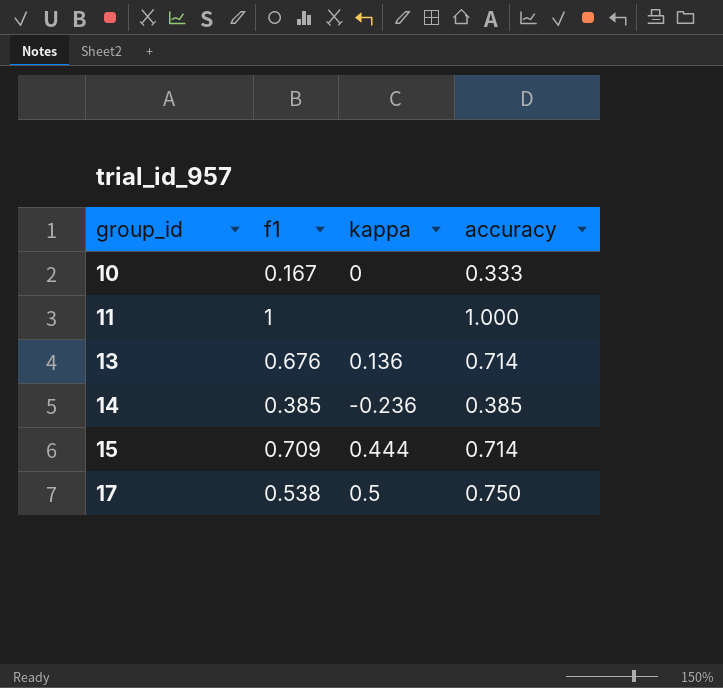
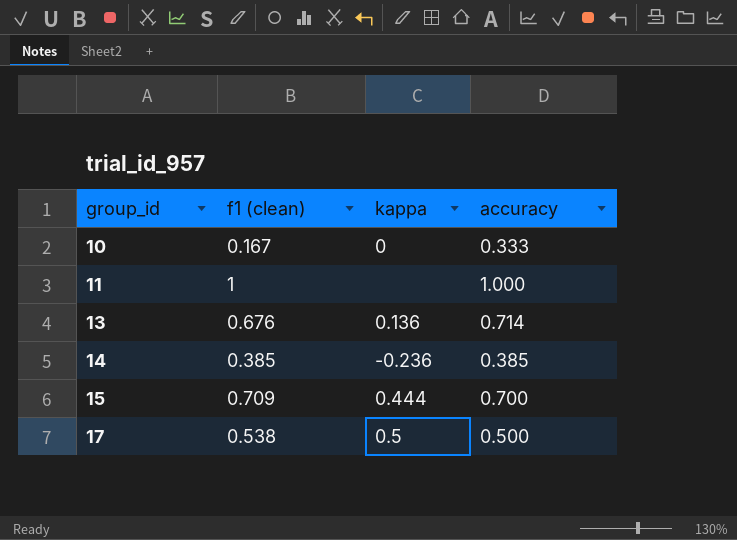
column name: f1 -> f1 (clean)
15 | accuracy: 0.714 -> 0.700
17 | accuracy: 0.750 -> 0.500

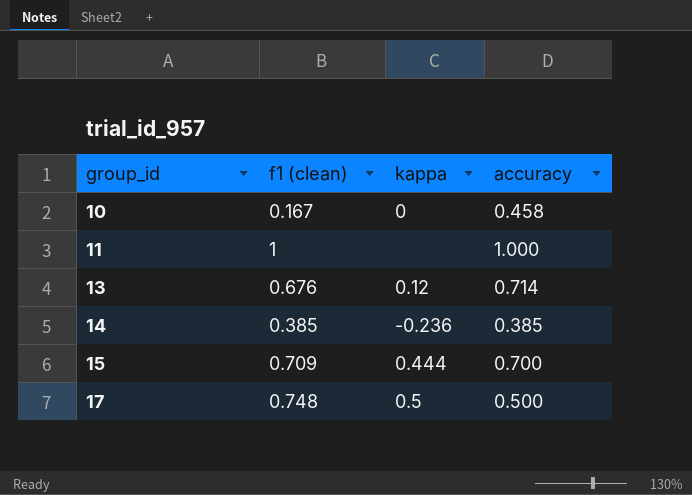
10 | accuracy: 0.333 -> 0.458
13 | kappa: 0.136 -> 0.12
17 | f1 (clean): 0.538 -> 0.748

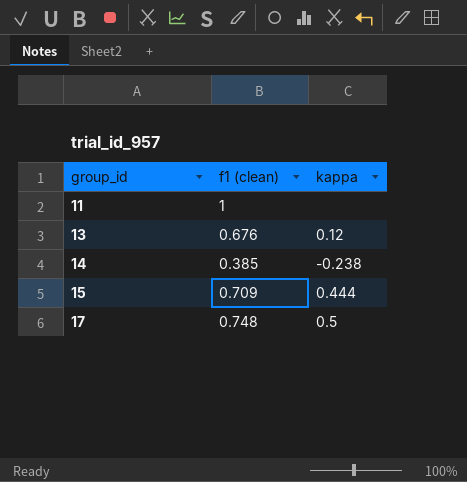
column accuracy | position: 4 -> none
row 10: 0.167 | 0 | 0.458 -> none
14 | kappa: -0.236 -> -0.238

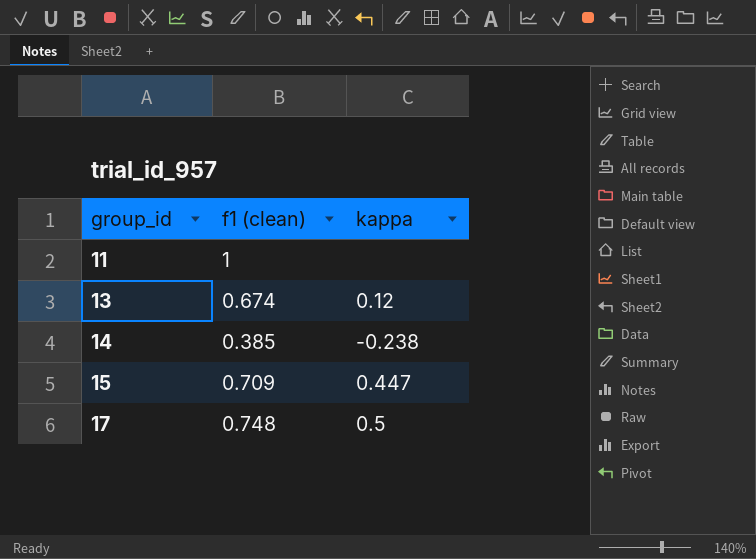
13 | f1 (clean): 0.676 -> 0.674
15 | kappa: 0.444 -> 0.447

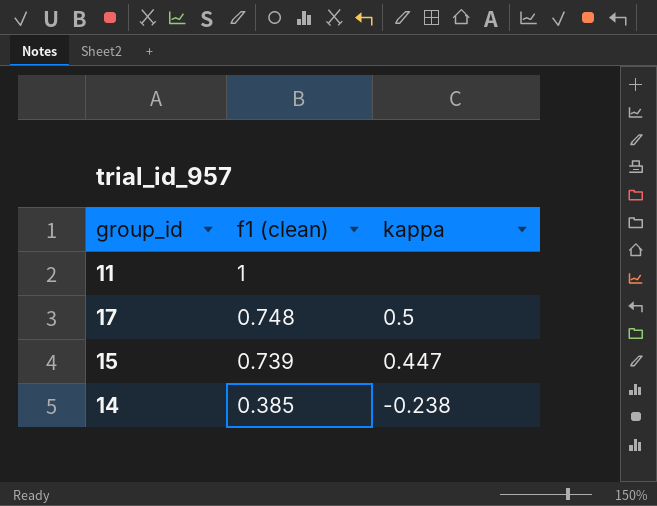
row order: group_id ascending -> f1 (clean) descending
row 13: 0.674 | 0.12 -> none
15 | f1 (clean): 0.709 -> 0.739

